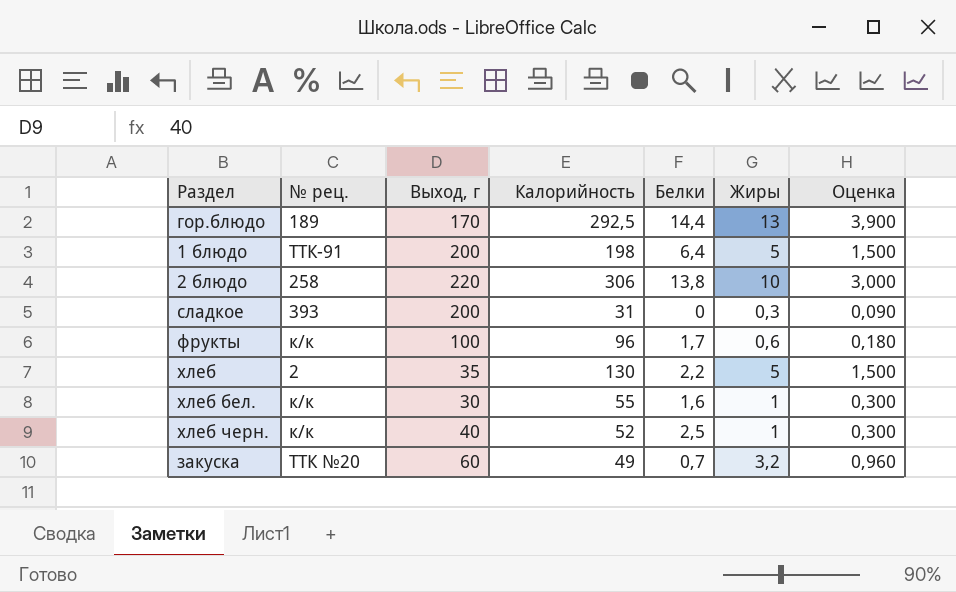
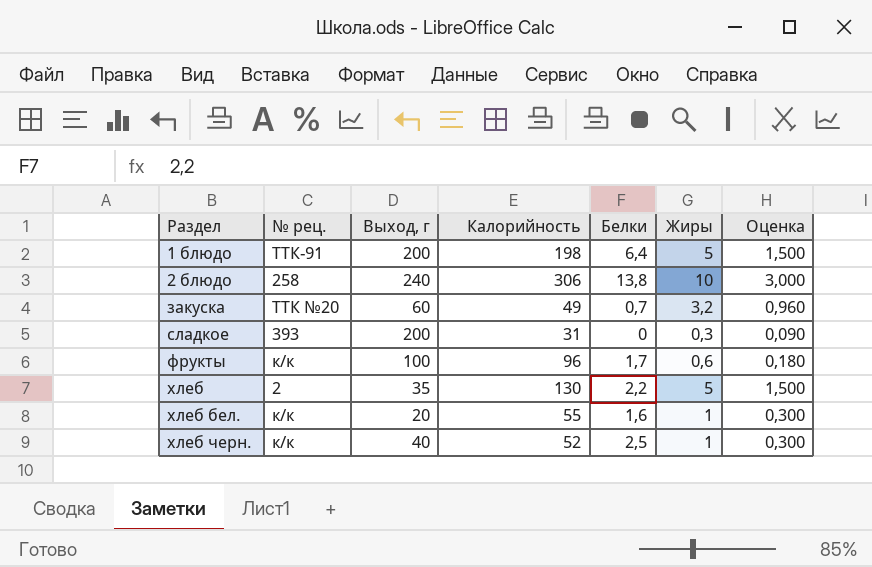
row order: none -> Раздел ascending
row гор.блюдо: 189 | 170 | 292,5 | 14,4 | 13 | 3,900 -> none
2 блюдо | Выход, г: 220 -> 240
хлеб бел. | Выход, г: 30 -> 20

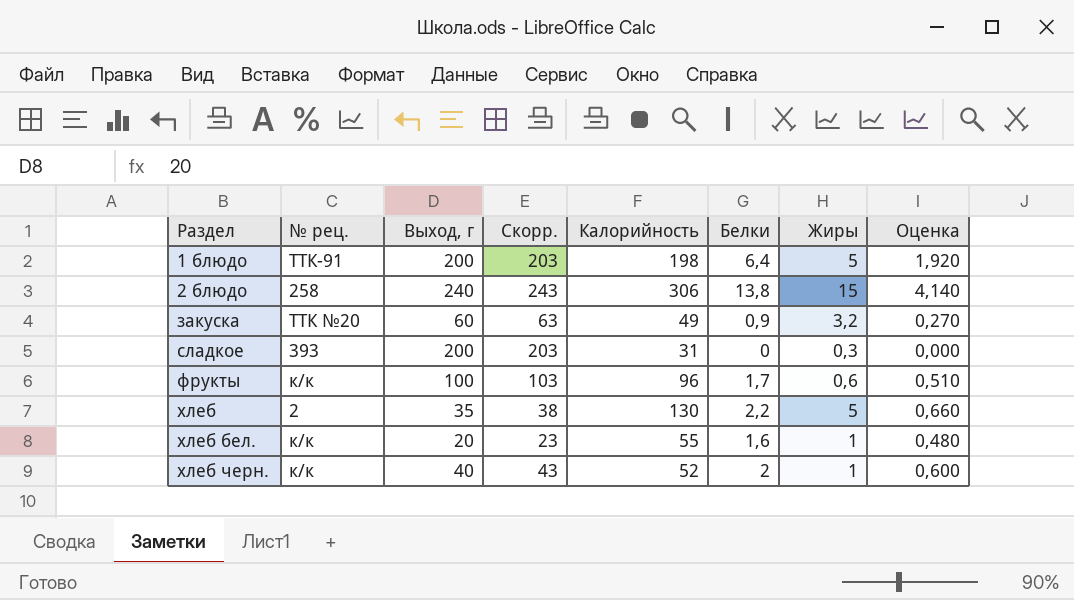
column Скорр. | formula: none -> [Выход, г] + 3
column Оценка | formula: [Жиры] * 0,3 -> [Белки] * 0,3
2 блюдо | Жиры: 10 -> 15
закуска | Белки: 0,7 -> 0,9
хлеб черн. | Белки: 2,5 -> 2

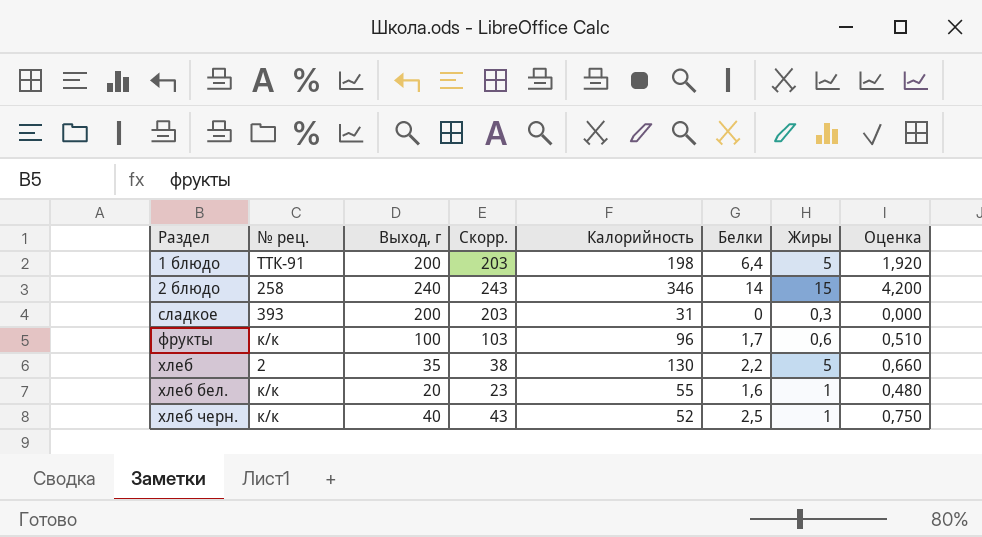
row закуска: ТТК №20 | 60 | 63 | 49 | 0,9 | 3,2 | 0,270 -> none
2 блюдо | Калорийность: 306 -> 346
2 блюдо | Белки: 13,8 -> 14
2 блюдо | Оценка: 4,140 -> 4,200
хлеб черн. | Белки: 2 -> 2,5
хлеб черн. | Оценка: 0,600 -> 0,750

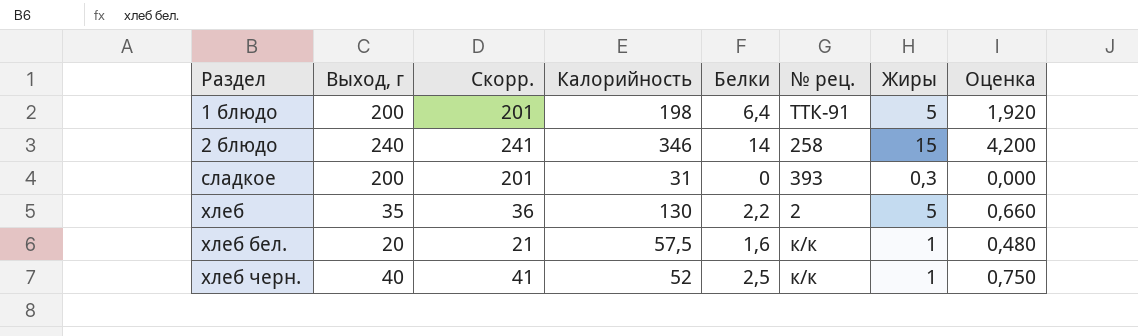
column Скорр. | formula: [Выход, г] + 3 -> [Выход, г] + 1
column № рец. | position: 2 -> 6
row фрукты: к/к | 100 | 103 | 96 | 1,7 | 0,6 | 0,510 -> none
хлеб бел. | Калорийность: 55 -> 57,5

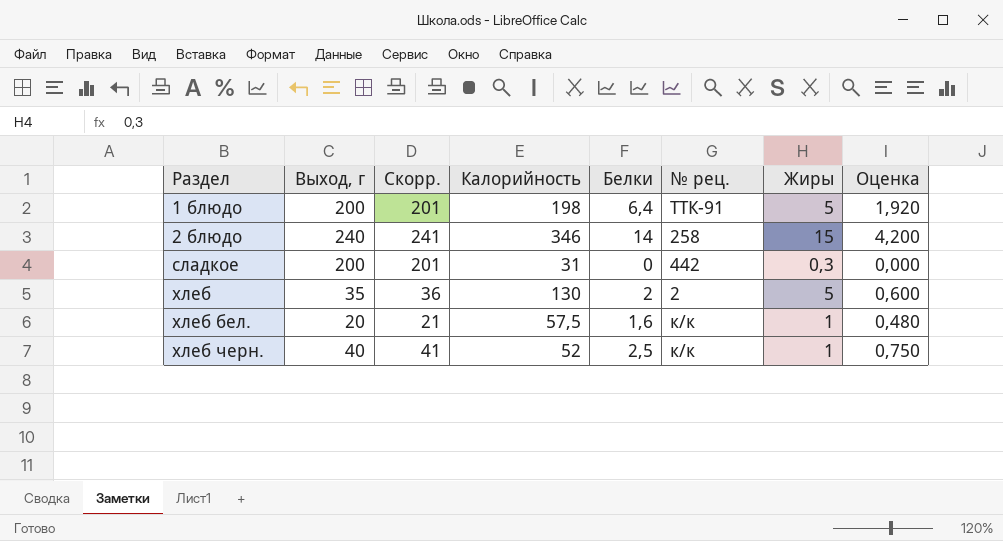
сладкое | № рец.: 393 -> 442
хлеб | Белки: 2,2 -> 2
хлеб | Оценка: 0,660 -> 0,600

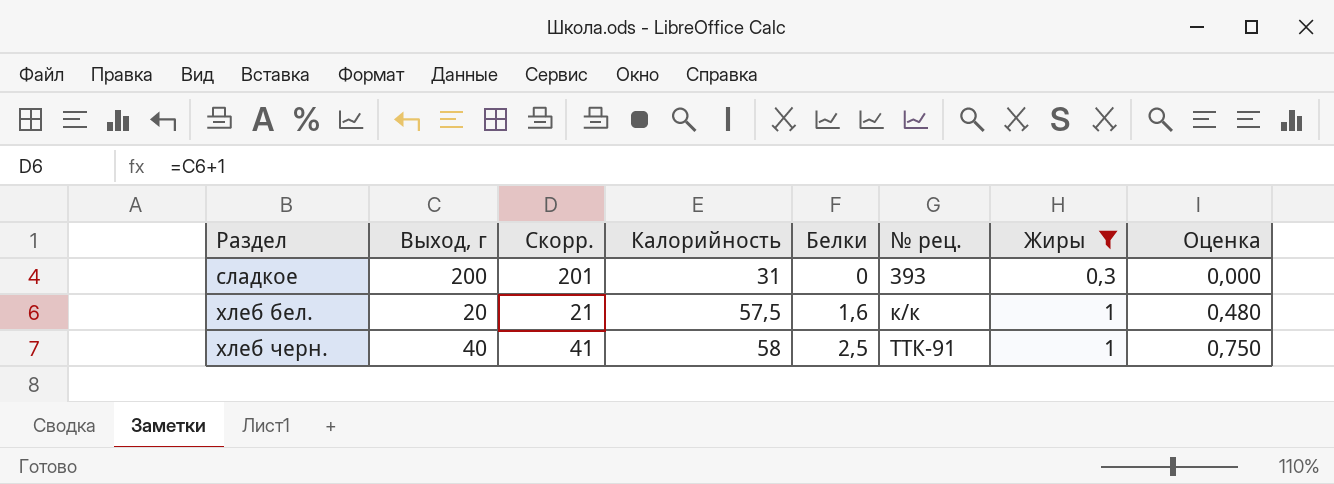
filter: none -> Жиры <= 1
сладкое | № рец.: 442 -> 393
хлеб черн. | Калорийность: 52 -> 58
хлеб черн. | № рец.: к/к -> ТТК-91

